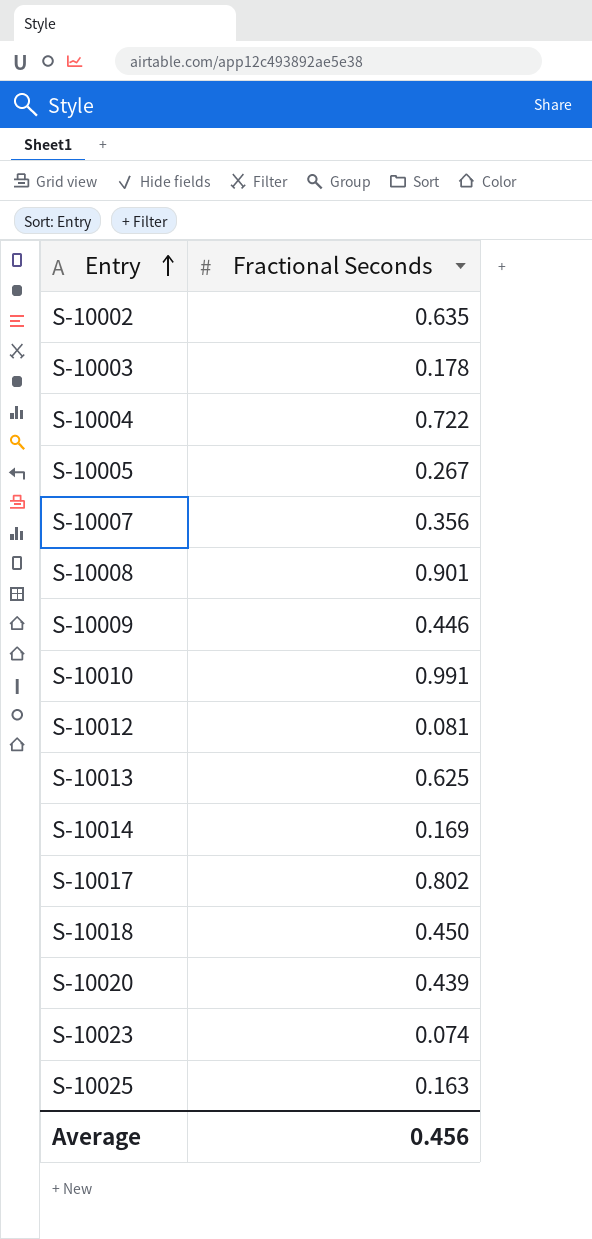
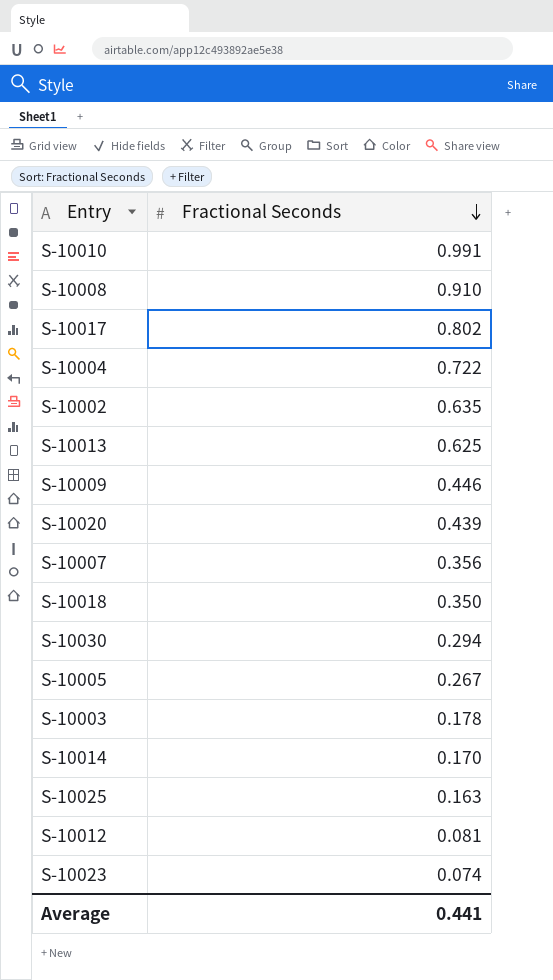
row order: Entry ascending -> Fractional Seconds descending
S-10008 | Fractional Seconds: 0.901 -> 0.910
S-10018 | Fractional Seconds: 0.450 -> 0.350
row S-10030: none -> 0.294
S-10014 | Fractional Seconds: 0.169 -> 0.170
Average | Fractional Seconds: 0.456 -> 0.441

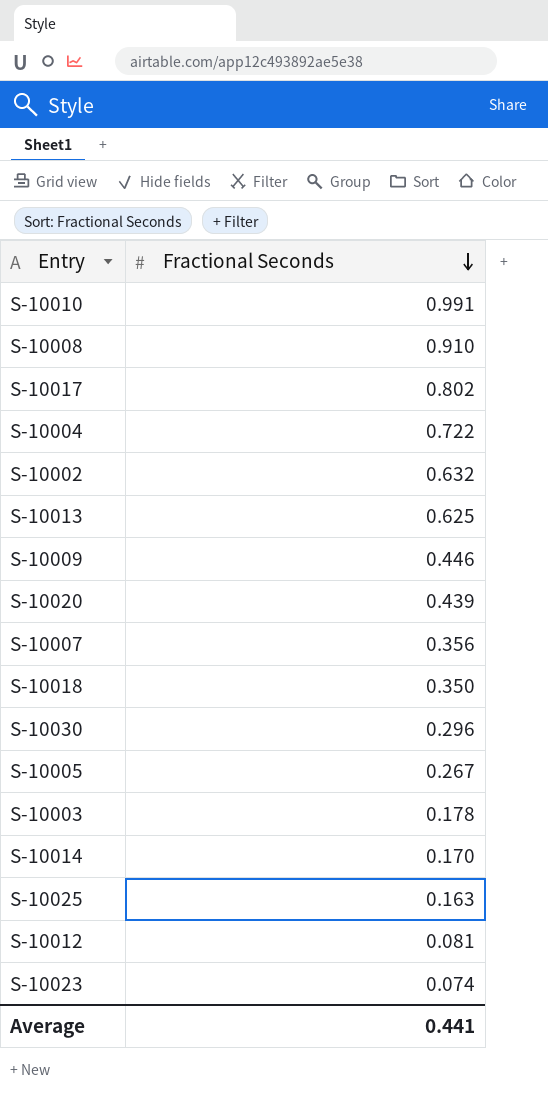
S-10002 | Fractional Seconds: 0.635 -> 0.632
S-10030 | Fractional Seconds: 0.294 -> 0.296

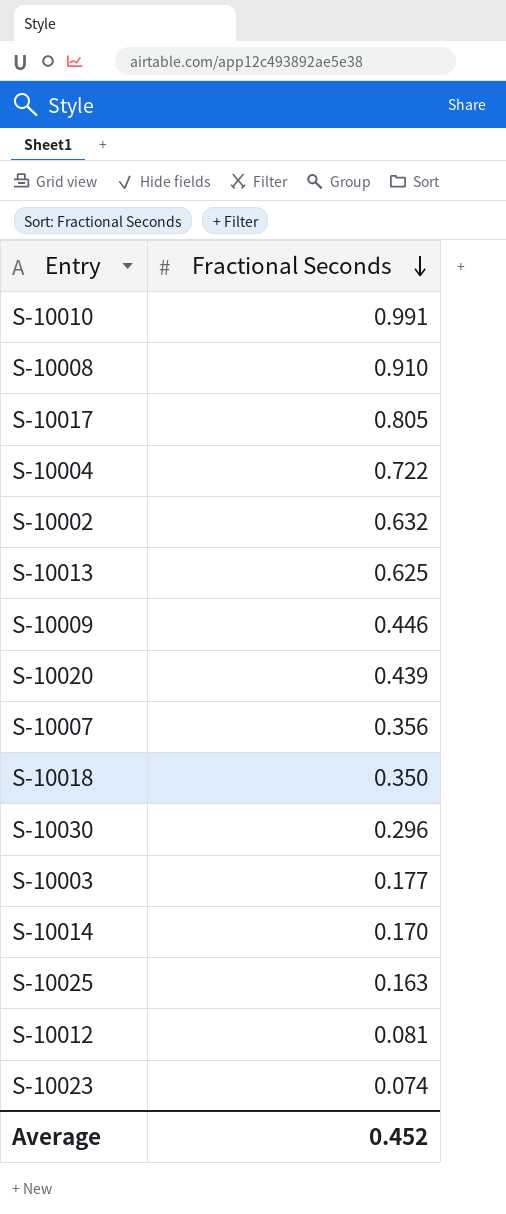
row S-10005: 0.267 -> none
S-10017 | Fractional Seconds: 0.802 -> 0.805
S-10003 | Fractional Seconds: 0.178 -> 0.177
Average | Fractional Seconds: 0.441 -> 0.452

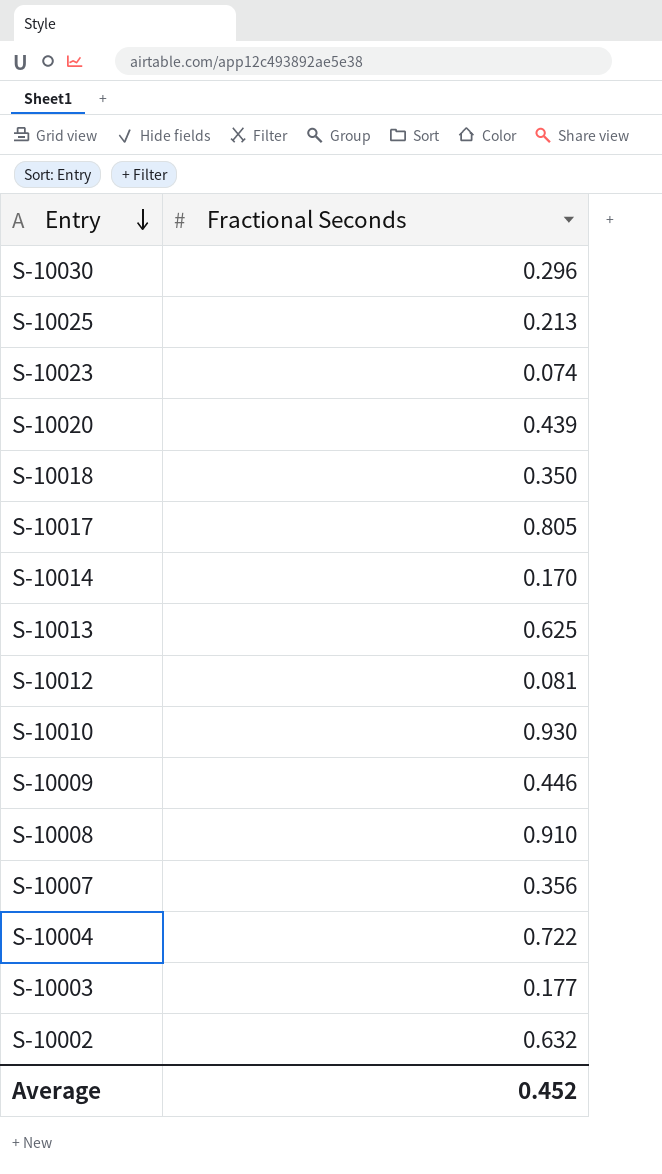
row order: Fractional Seconds descending -> Entry descending
S-10025 | Fractional Seconds: 0.163 -> 0.213
S-10010 | Fractional Seconds: 0.991 -> 0.930

